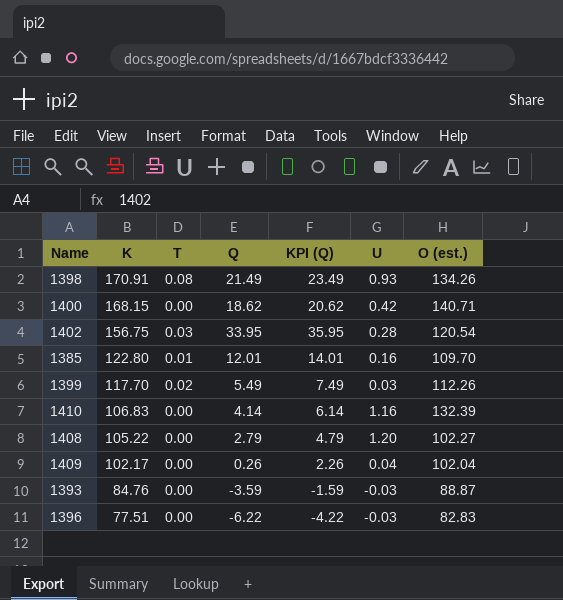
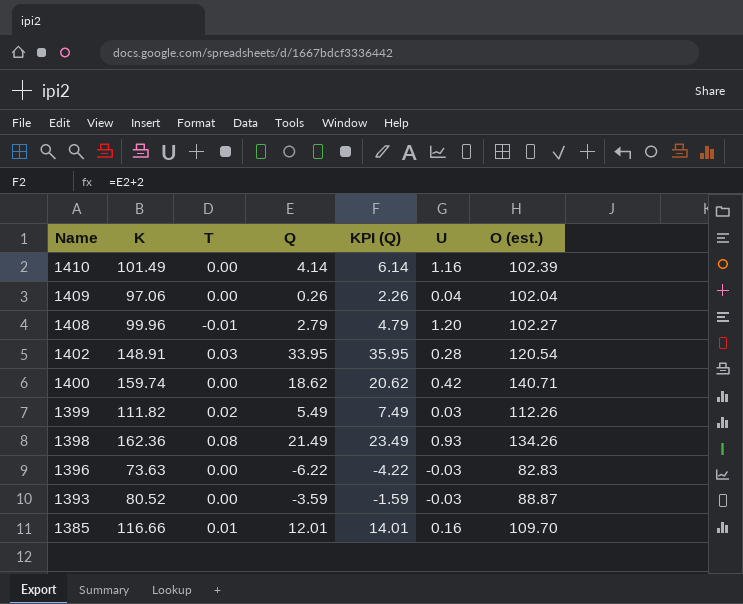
row order: K descending -> Name descending
1410 | K: 106.83 -> 101.49
1410 | O (est.): 132.39 -> 102.39
1409 | K: 102.17 -> 97.06
1408 | K: 105.22 -> 99.96
1408 | T: 0.00 -> -0.01
1402 | K: 156.75 -> 148.91
1400 | K: 168.15 -> 159.74
1399 | K: 117.70 -> 111.82
1398 | K: 170.91 -> 162.36
1396 | K: 77.51 -> 73.63
1393 | K: 84.76 -> 80.52
1385 | K: 122.80 -> 116.66

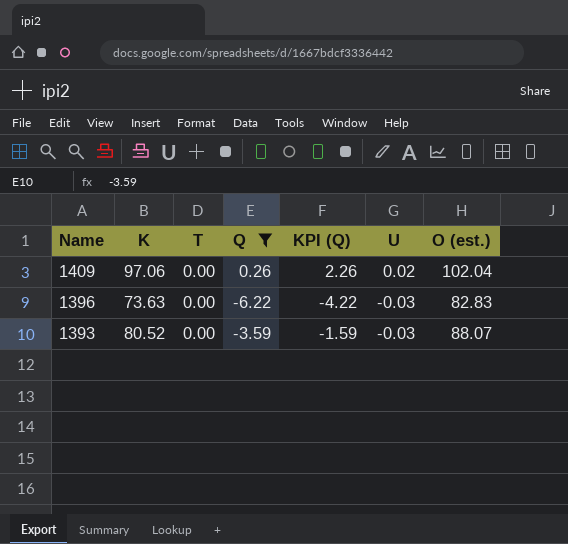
filter: none -> Q <= 0.26
1409 | U: 0.04 -> 0.02
1393 | O (est.): 88.87 -> 88.07

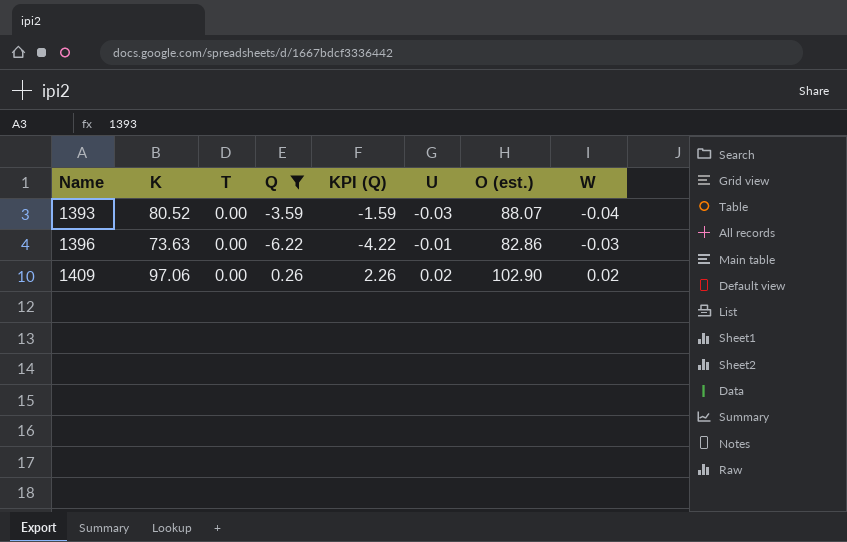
row order: Name descending -> Name ascending
column W | position: none -> 8
1396 | U: -0.03 -> -0.01
1396 | O (est.): 82.83 -> 82.86
1409 | O (est.): 102.04 -> 102.90

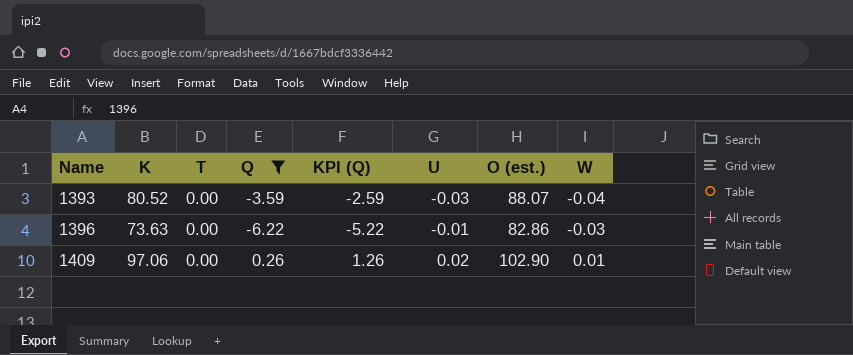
column KPI (Q) | formula: [Q] + 2 -> [Q] + 1
1409 | W: 0.02 -> 0.01

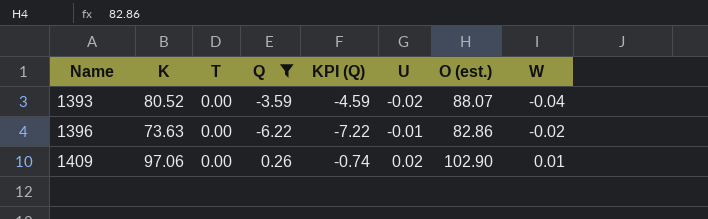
column KPI (Q) | formula: [Q] + 1 -> [Q] - 1
1393 | U: -0.03 -> -0.02
1396 | W: -0.03 -> -0.02

